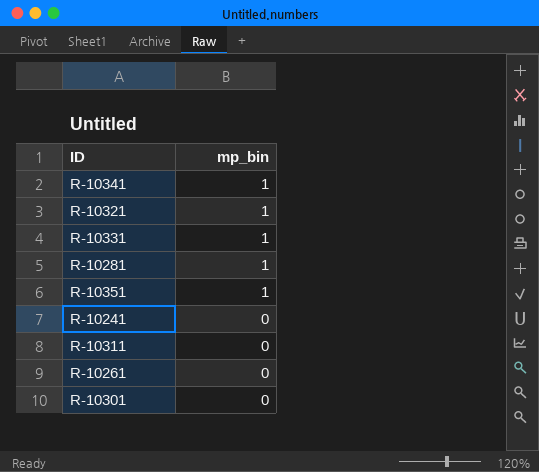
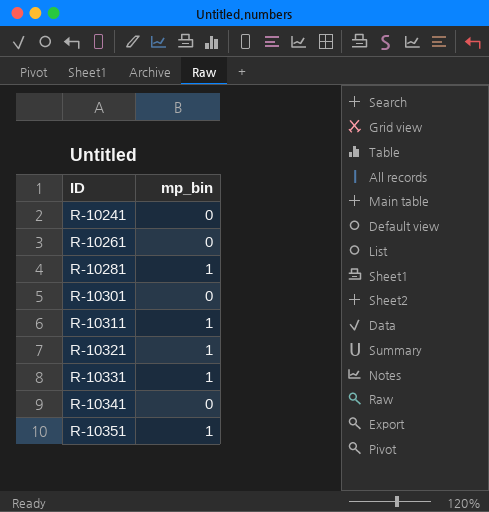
row order: mp_bin descending -> ID ascending
R-10311 | mp_bin: 0 -> 1
R-10341 | mp_bin: 1 -> 0

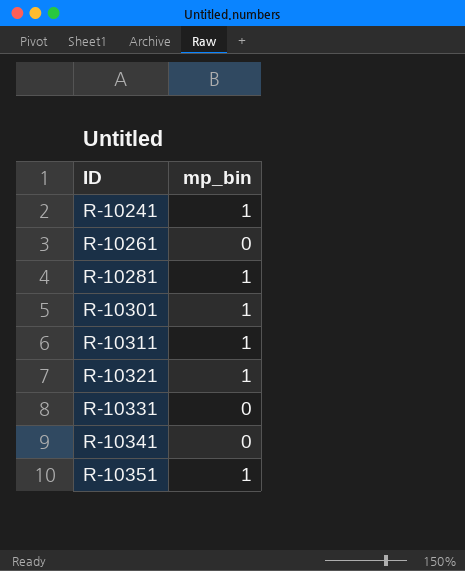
R-10241 | mp_bin: 0 -> 1
R-10301 | mp_bin: 0 -> 1
R-10331 | mp_bin: 1 -> 0

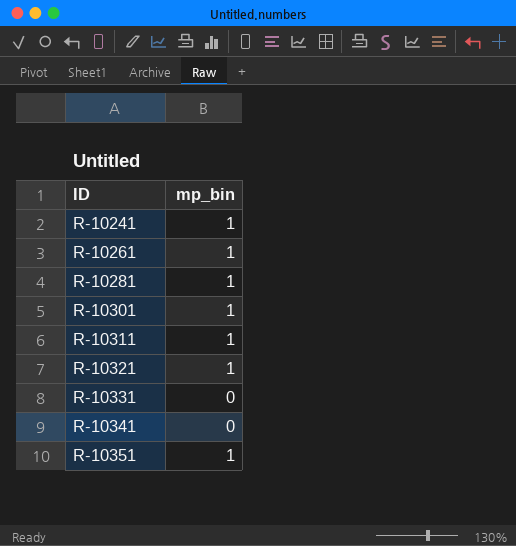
R-10261 | mp_bin: 0 -> 1

